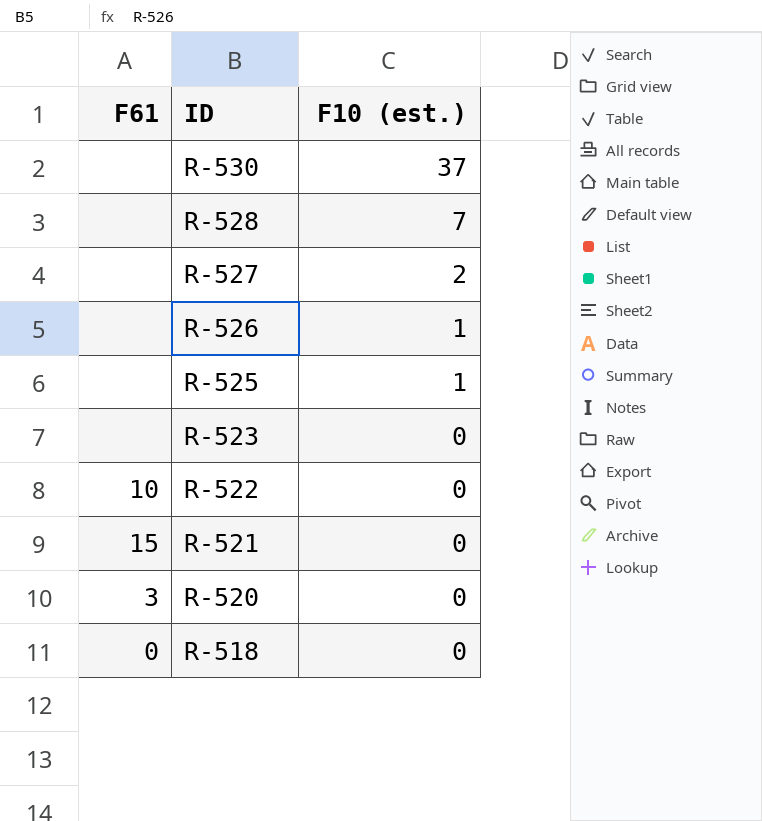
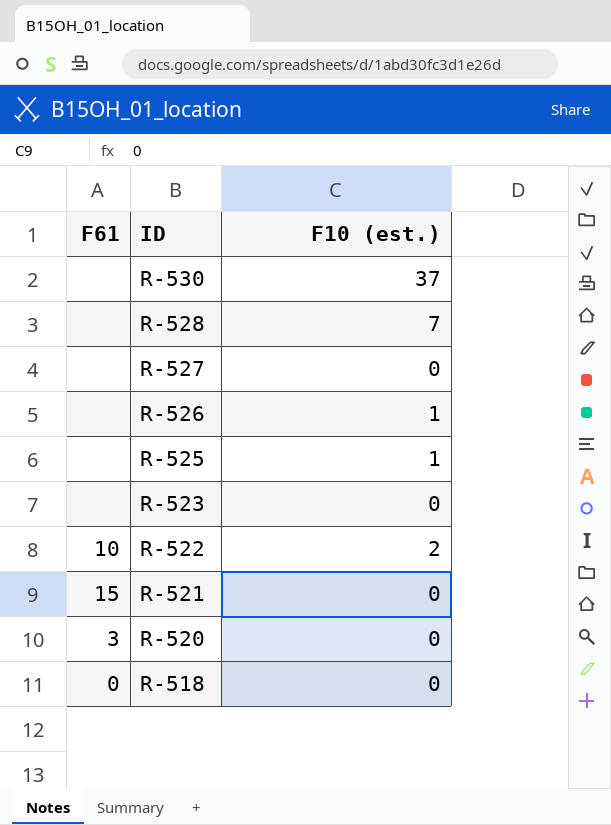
R-527 | F10 (est.): 2 -> 0
R-522 | F10 (est.): 0 -> 2

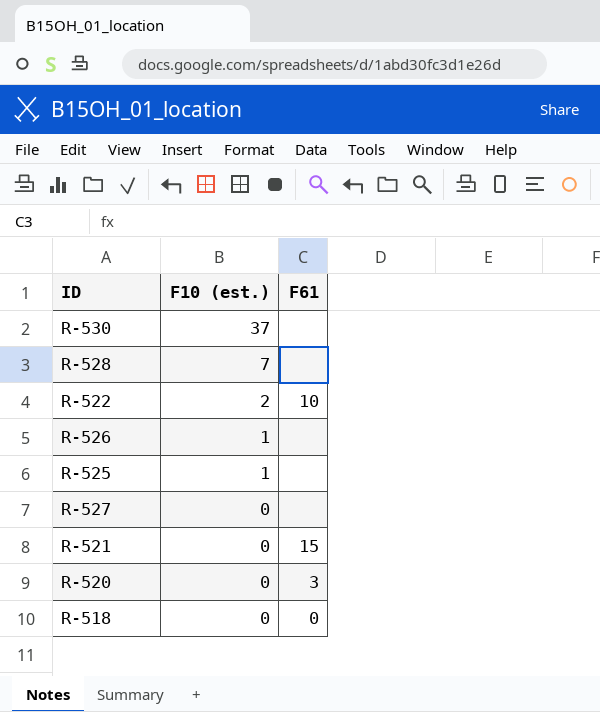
row order: ID descending -> F10 (est.) descending
column F61 | position: 1 -> 3
row R-523: none | 0 -> none

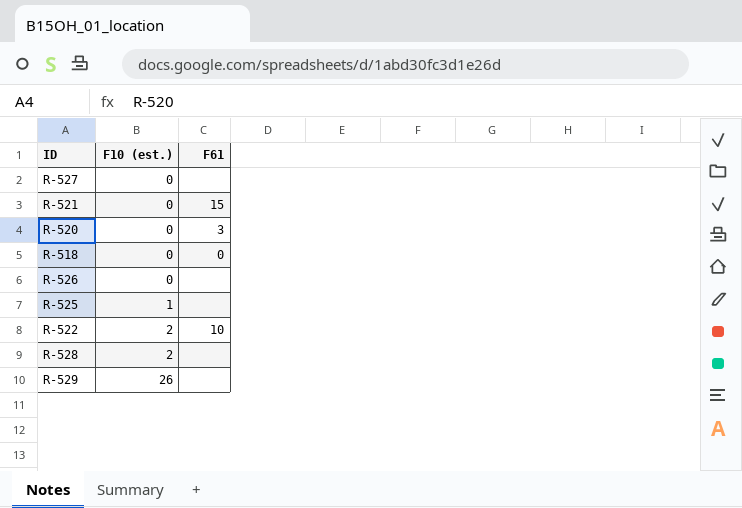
row order: F10 (est.) descending -> F10 (est.) ascending
row R-530: 37 | none -> none
R-526 | F10 (est.): 1 -> 0
R-528 | F10 (est.): 7 -> 2
row R-529: none -> 26 | none

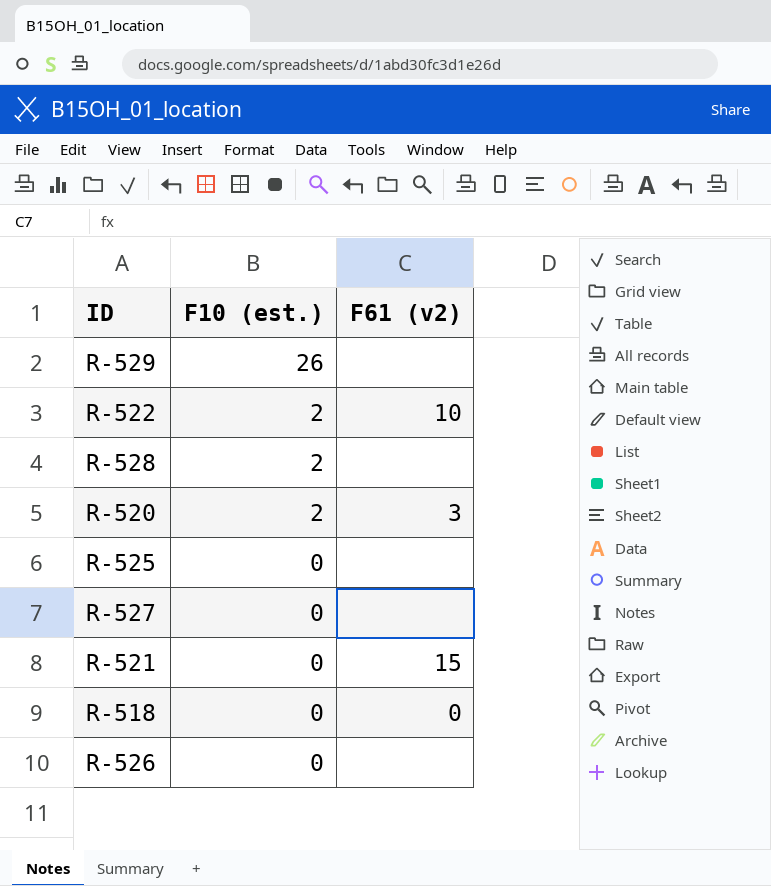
row order: F10 (est.) ascending -> F10 (est.) descending
column name: F61 -> F61 (v2)
R-520 | F10 (est.): 0 -> 2
R-525 | F10 (est.): 1 -> 0

